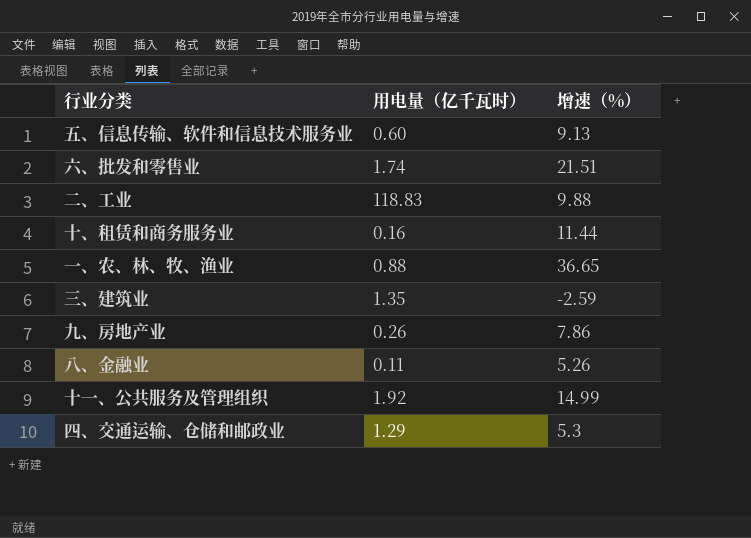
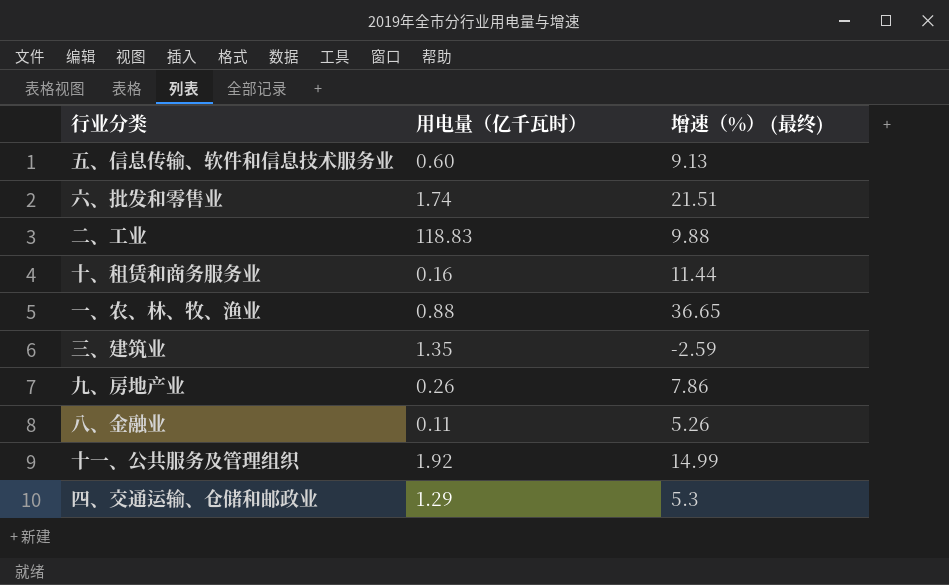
column name: 增速（%） -> 增速（%） (最终)

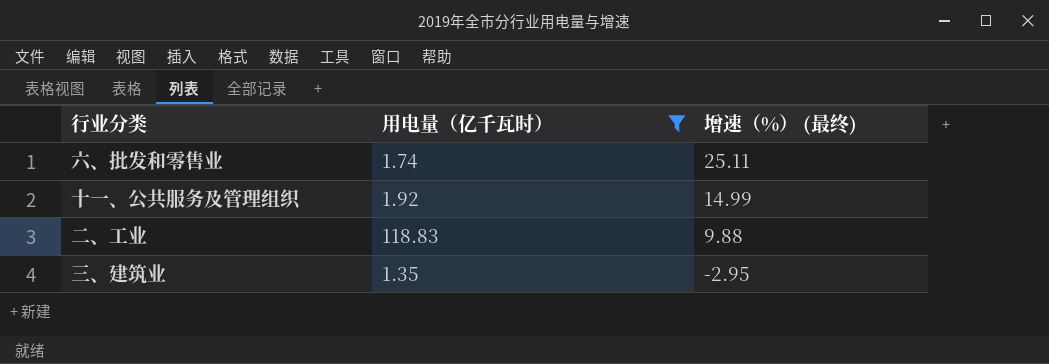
filter: none -> 用电量（亿千瓦时） >= 1.35
row order: none -> 增速（%） (最终) descending
六、批发和零售业 | 增速（%） (最终): 21.51 -> 25.11
三、建筑业 | 增速（%） (最终): -2.59 -> -2.95

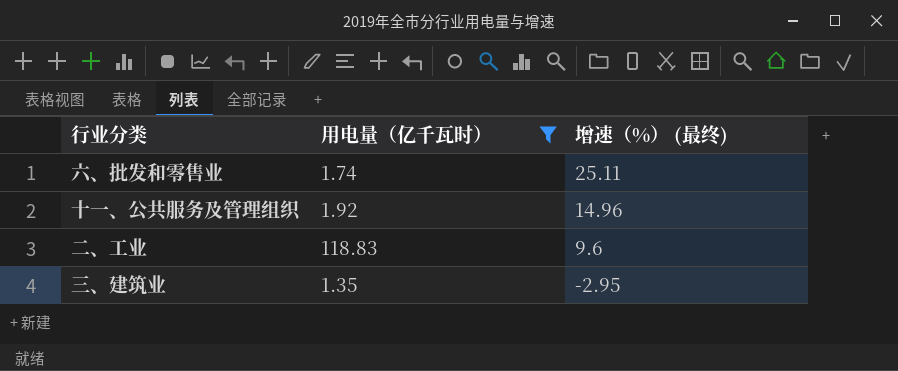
十一、公共服务及管理组织 | 增速（%） (最终): 14.99 -> 14.96
二、工业 | 增速（%） (最终): 9.88 -> 9.6

